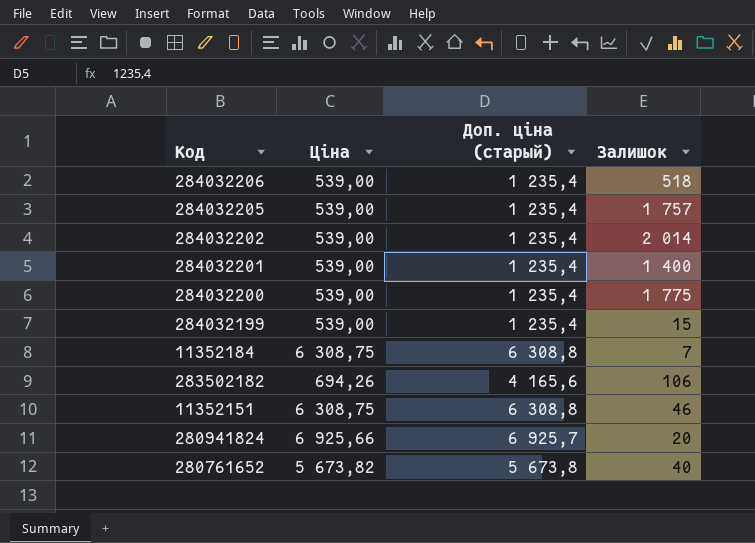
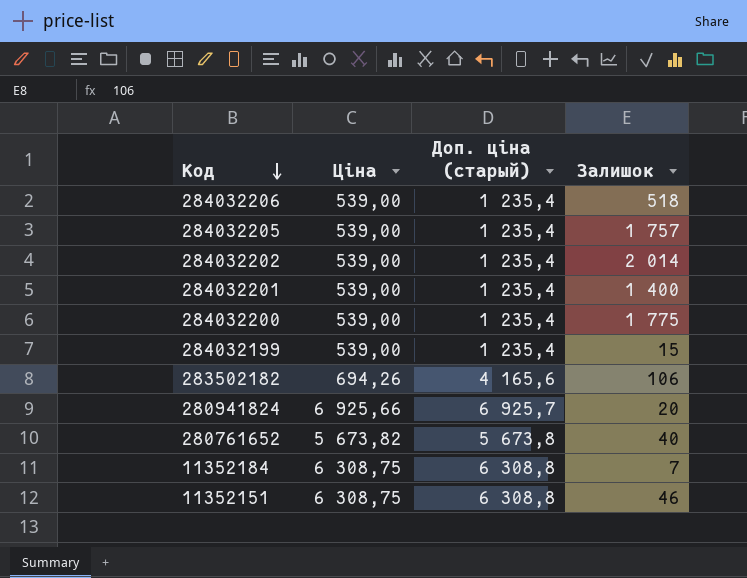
row order: none -> Код descending

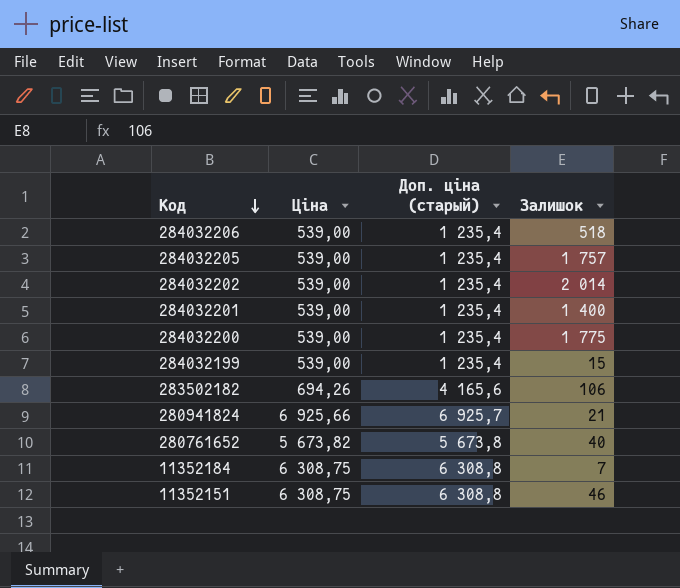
280941824 | Залишок: 20 -> 21

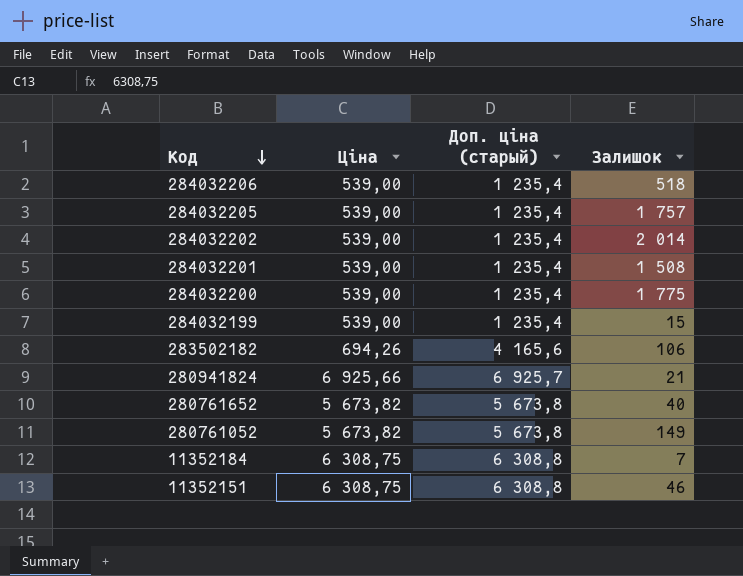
284032201 | Залишок: 1 400 -> 1 508
row 280761052: none -> 5 673,82 | 5 673,8 | 149

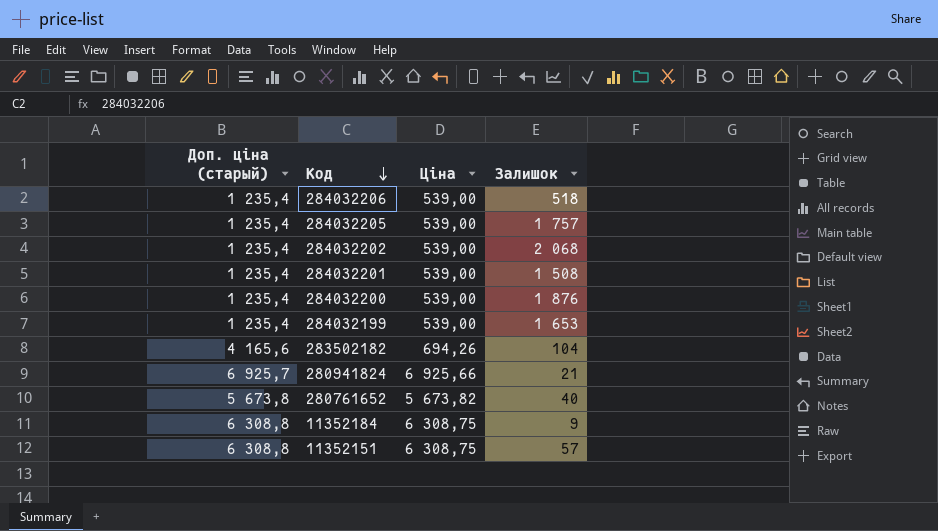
column Доп. ціна (старый) | position: 3 -> 1
row 280761052: 5 673,82 | 5 673,8 | 149 -> none
284032202 | Залишок: 2 014 -> 2 068
284032200 | Залишок: 1 775 -> 1 876
284032199 | Залишок: 15 -> 1 653
283502182 | Залишок: 106 -> 104
11352184 | Залишок: 7 -> 9
11352151 | Залишок: 46 -> 57

